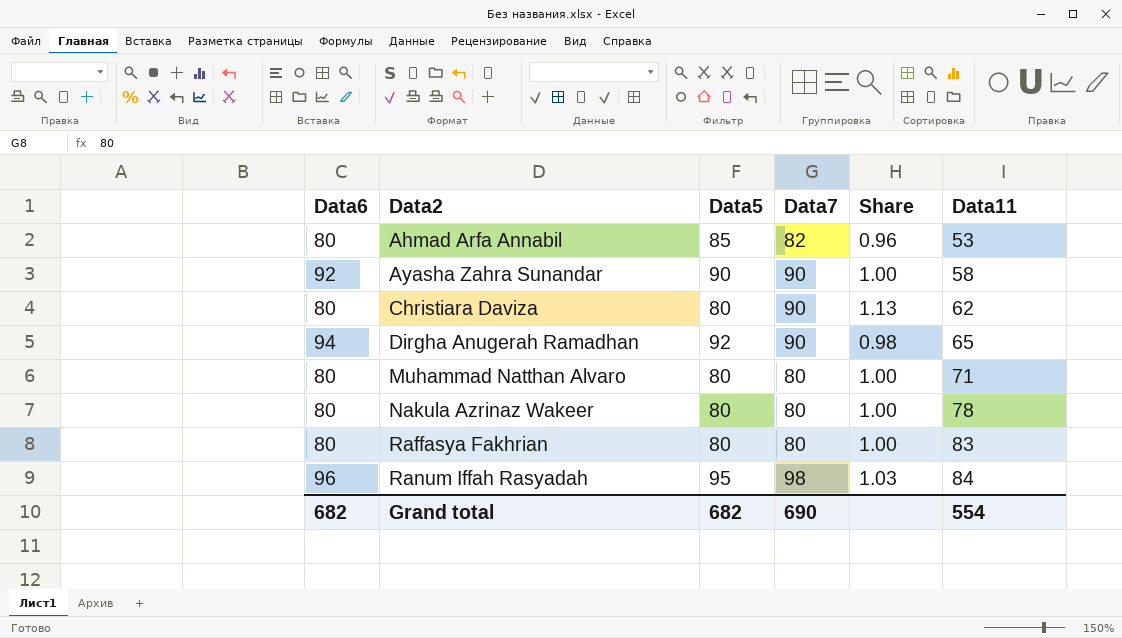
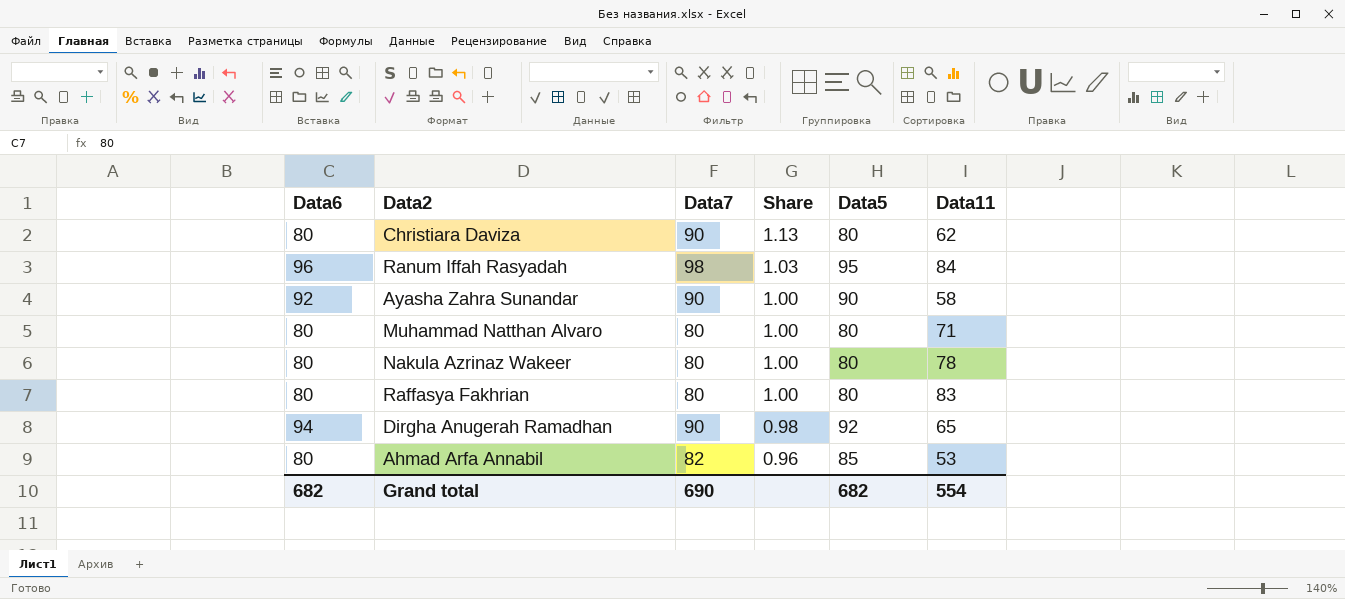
row order: Data2 ascending -> Share descending
column Data5 | position: 3 -> 5

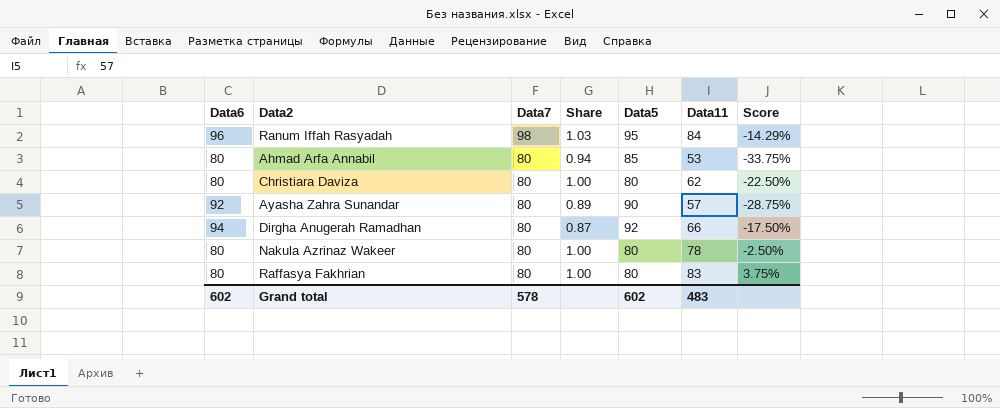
row order: Share descending -> Data7 descending
column Score | formula: none -> ([Data11] - [Data7]) / [Data7]
row Muhammad Natthan Alvaro: 80 | 80 | 1.00 | 80 | 71 -> none
Ahmad Arfa Annabil | Data7: 82 -> 80
Ahmad Arfa Annabil | Share: 0.96 -> 0.94
Christiara Daviza | Data7: 90 -> 80
Christiara Daviza | Share: 1.13 -> 1.00
Ayasha Zahra Sunandar | Data7: 90 -> 80
Ayasha Zahra Sunandar | Share: 1.00 -> 0.89
Ayasha Zahra Sunandar | Data11: 58 -> 57
Dirgha Anugerah Ramadhan | Data7: 90 -> 80
Dirgha Anugerah Ramadhan | Share: 0.98 -> 0.87
Dirgha Anugerah Ramadhan | Data11: 65 -> 66
Grand total | Data6: 682 -> 602
Grand total | Data7: 690 -> 578
Grand total | Data5: 682 -> 602
Grand total | Data11: 554 -> 483

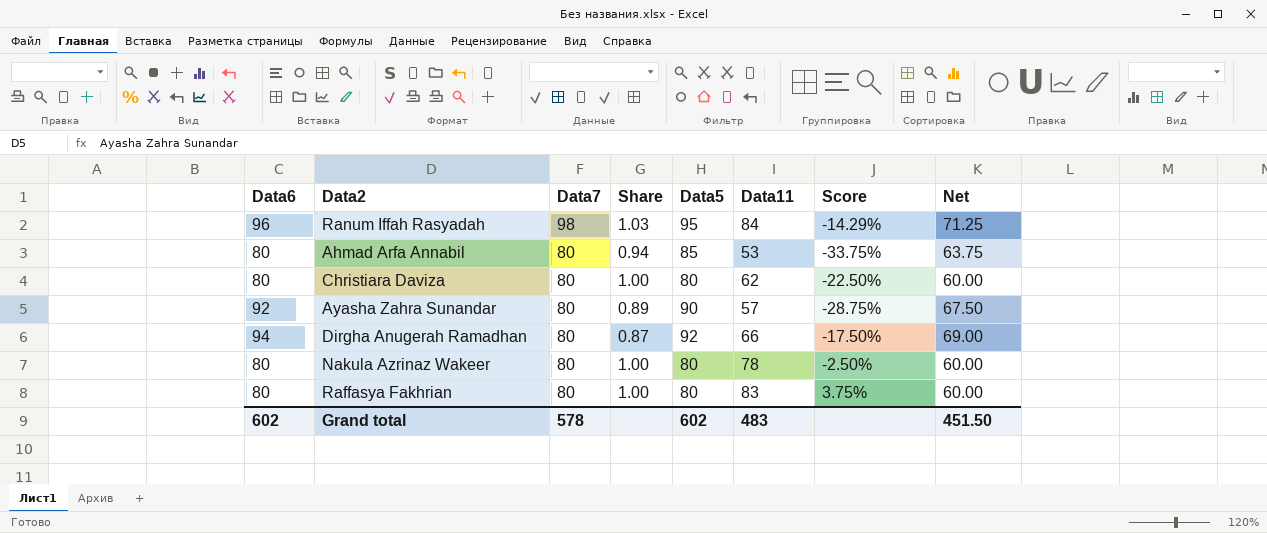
column Net | formula: none -> [Data5] * 0.75

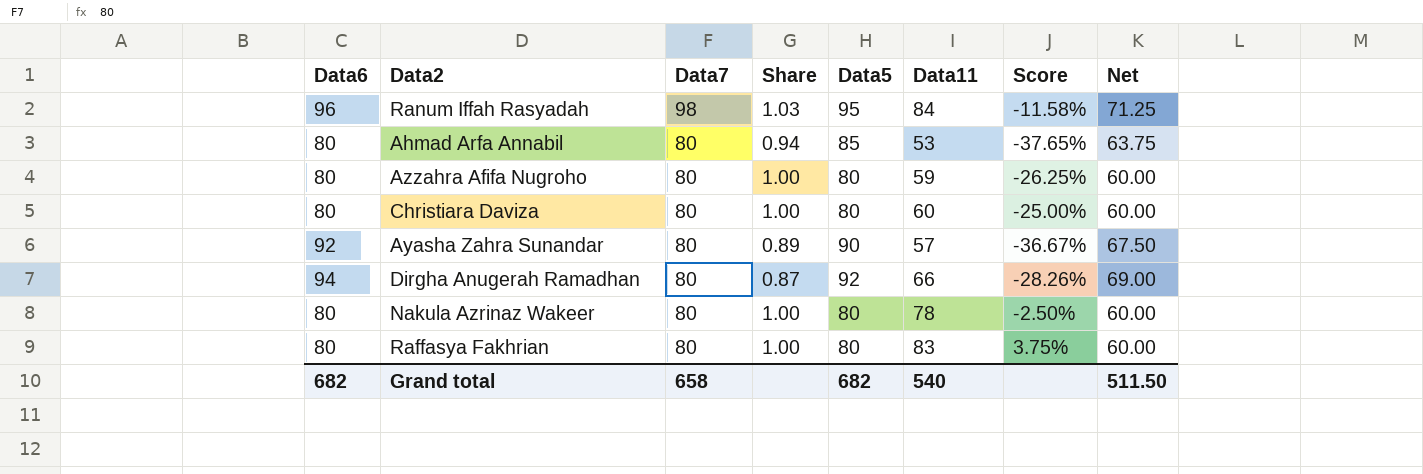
column Score | formula: ([Data11] - [Data7]) / [Data7] -> ([Data11] - [Data5]) / [Data5]
row Azzahra Afifa Nugroho: none -> 80 | 80 | 1.00 | 80 | 59 | -26.25% | 60.00
Christiara Daviza | Data11: 62 -> 60
Grand total | Data6: 602 -> 682
Grand total | Data7: 578 -> 658
Grand total | Data5: 602 -> 682
Grand total | Data11: 483 -> 540
Grand total | Net: 451.50 -> 511.50

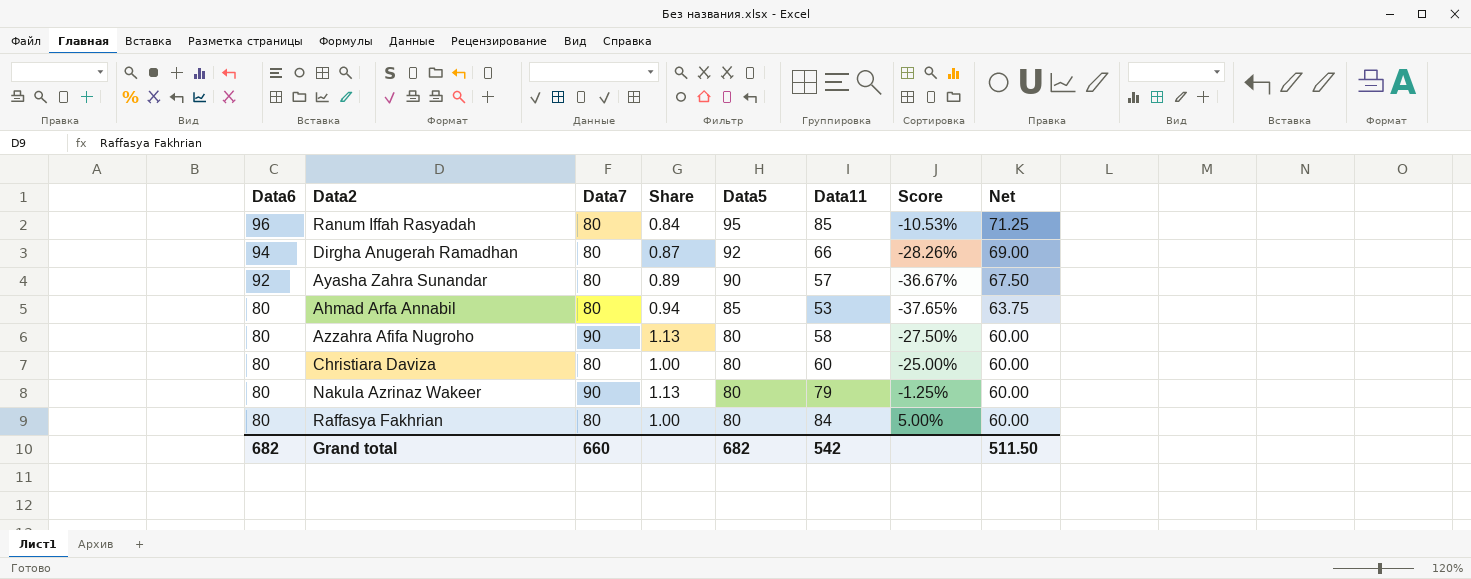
row order: Data7 descending -> Data6 descending
Ranum Iffah Rasyadah | Data7: 98 -> 80
Ranum Iffah Rasyadah | Share: 1.03 -> 0.84
Ranum Iffah Rasyadah | Data11: 84 -> 85
Ranum Iffah Rasyadah | Score: -11.58% -> -10.53%
Azzahra Afifa Nugroho | Data7: 80 -> 90
Azzahra Afifa Nugroho | Share: 1.00 -> 1.13
Azzahra Afifa Nugroho | Data11: 59 -> 58
Azzahra Afifa Nugroho | Score: -26.25% -> -27.50%
Nakula Azrinaz Wakeer | Data7: 80 -> 90
Nakula Azrinaz Wakeer | Share: 1.00 -> 1.13
Nakula Azrinaz Wakeer | Data11: 78 -> 79
Nakula Azrinaz Wakeer | Score: -2.50% -> -1.25%
Raffasya Fakhrian | Data11: 83 -> 84
Raffasya Fakhrian | Score: 3.75% -> 5.00%
Grand total | Data7: 658 -> 660
Grand total | Data11: 540 -> 542

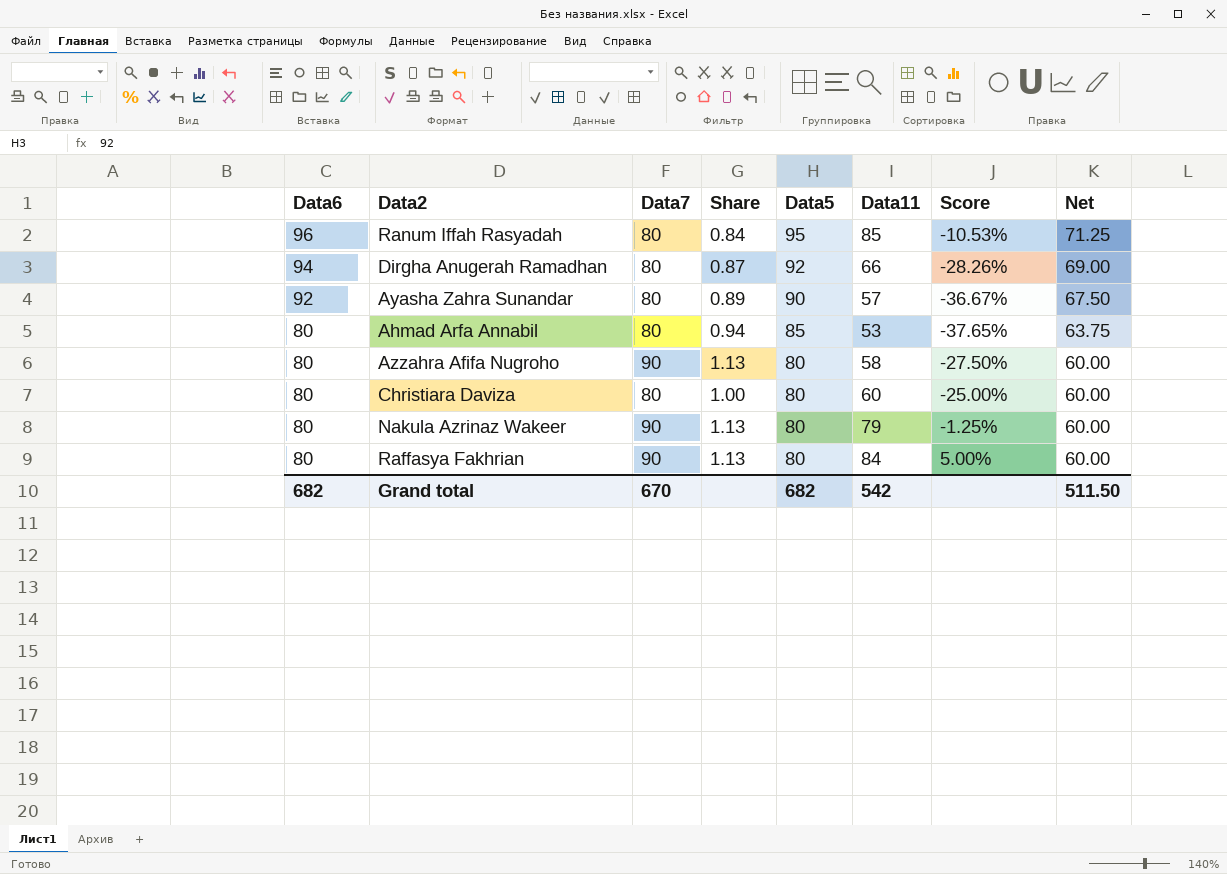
Raffasya Fakhrian | Data7: 80 -> 90
Raffasya Fakhrian | Share: 1.00 -> 1.13
Grand total | Data7: 660 -> 670

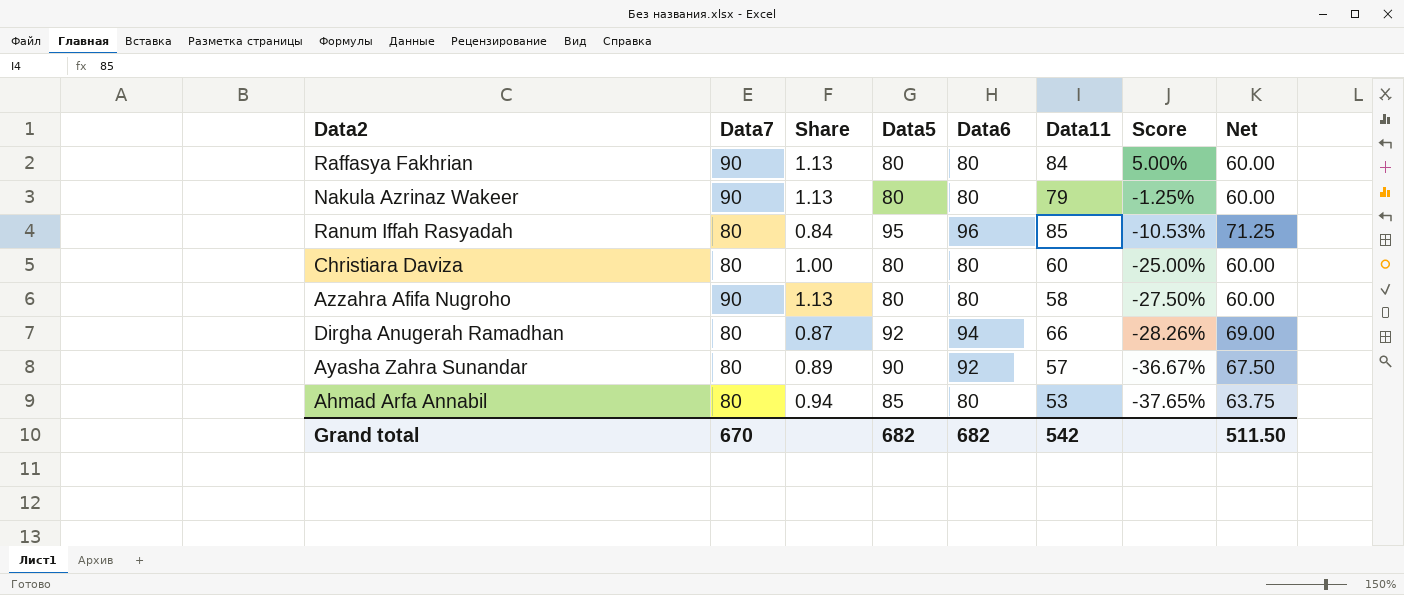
row order: Data6 descending -> Score descending
column Data6 | position: 1 -> 5

